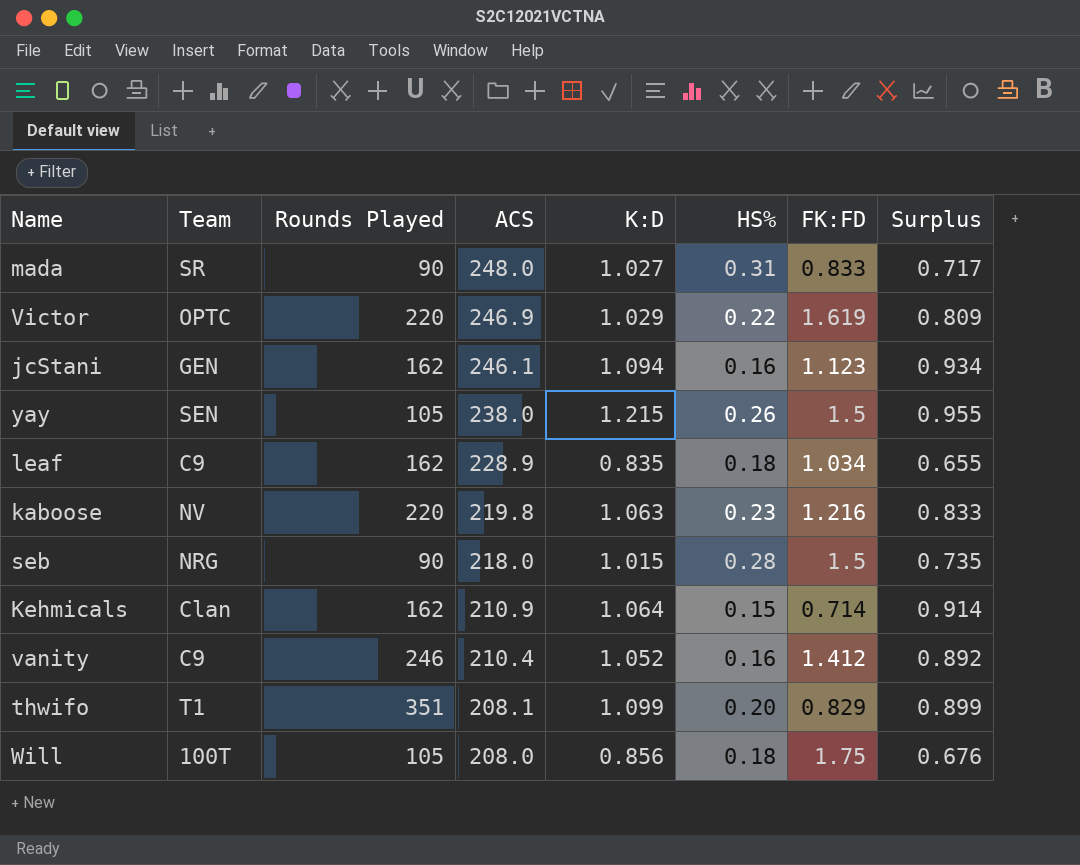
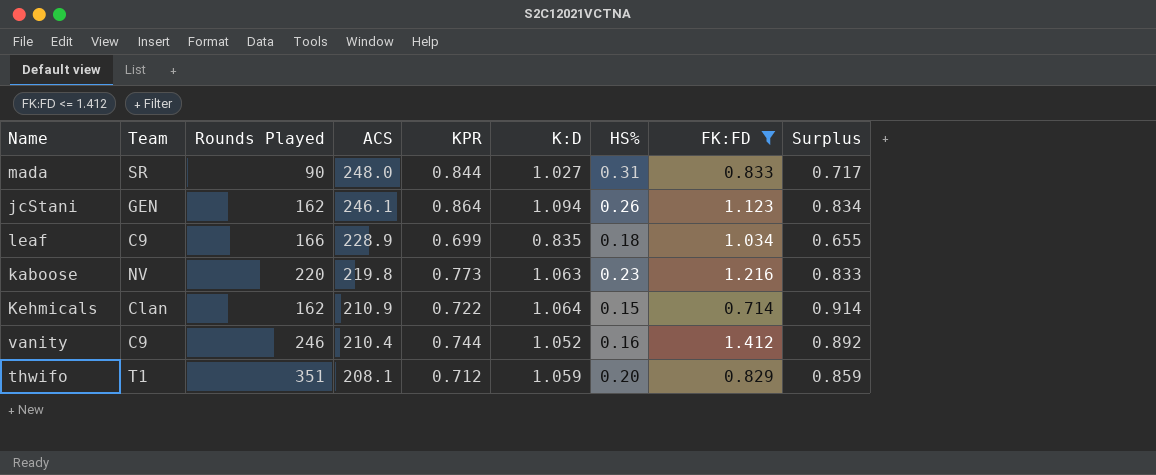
filter: none -> FK:FD <= 1.412
column KPR | position: none -> 5
jcStani | HS%: 0.16 -> 0.26
jcStani | Surplus: 0.934 -> 0.834
leaf | Rounds Played: 162 -> 166
thwifo | K:D: 1.099 -> 1.059
thwifo | Surplus: 0.899 -> 0.859

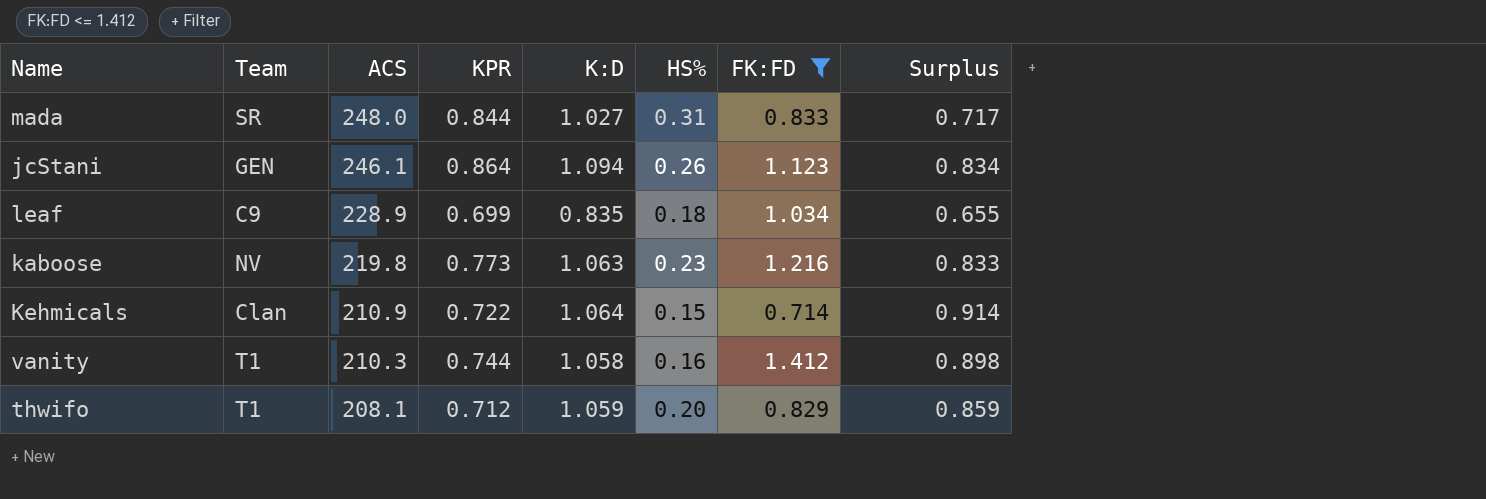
column Rounds Played | position: 3 -> none
vanity | Team: C9 -> T1
vanity | ACS: 210.4 -> 210.3
vanity | K:D: 1.052 -> 1.058
vanity | Surplus: 0.892 -> 0.898

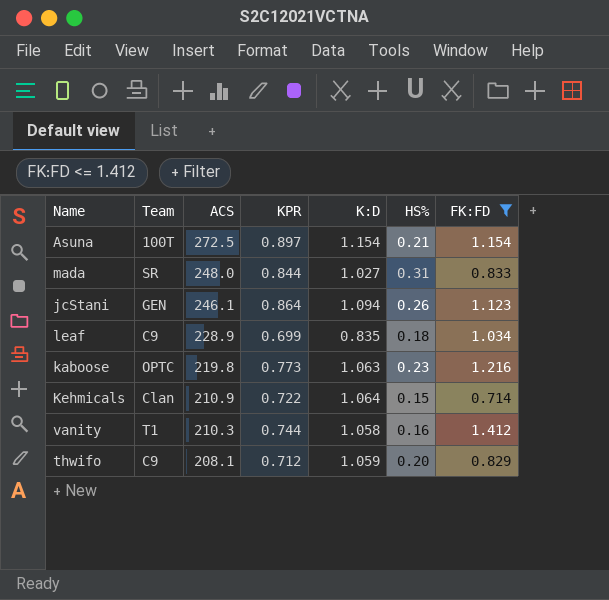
column Surplus | formula: [K:D] - [HS%] -> none
row Asuna: none -> 100T | 272.5 | 0.897 | 1.154 | 0.21 | 1.154
kaboose | Team: NV -> OPTC
thwifo | Team: T1 -> C9

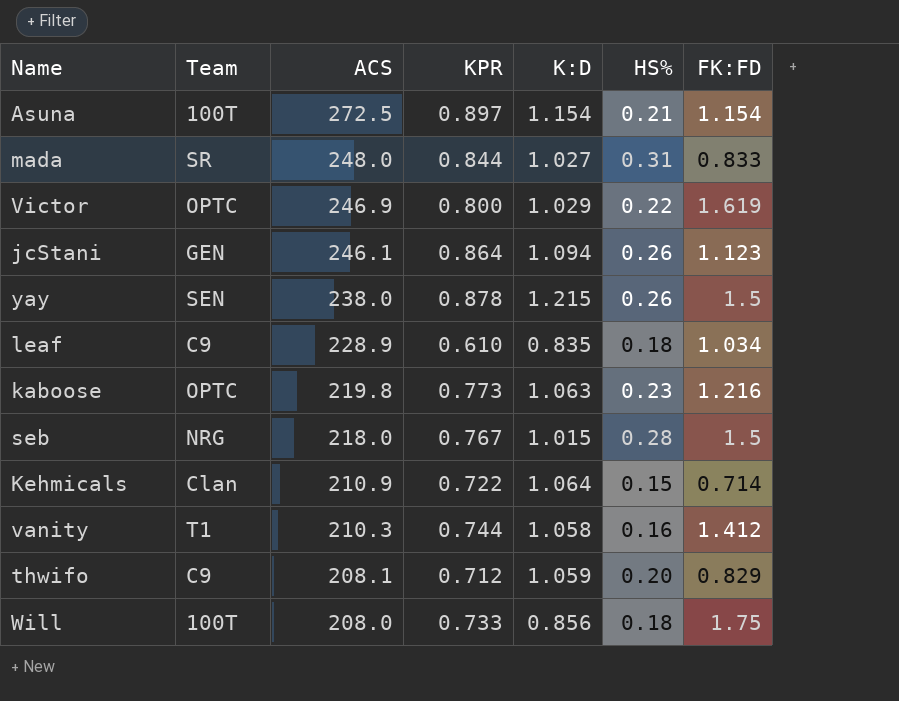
filter: FK:FD <= 1.412 -> none
leaf | KPR: 0.699 -> 0.610

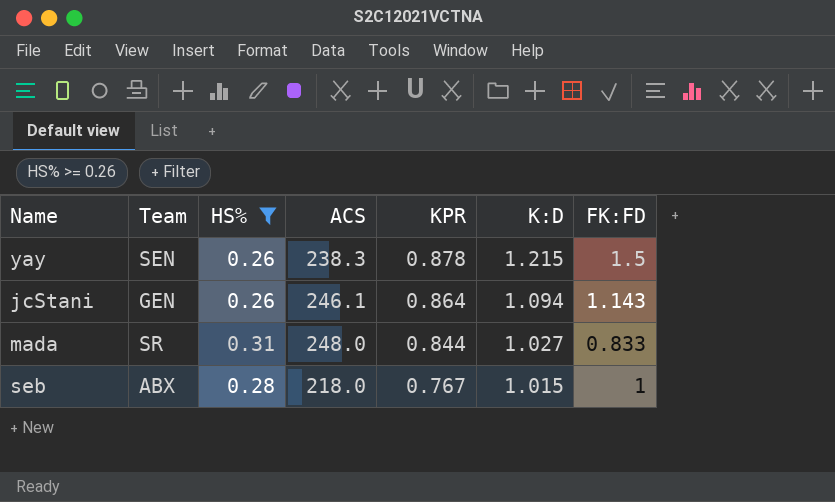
filter: none -> HS% >= 0.26
row order: ACS descending -> KPR descending
column HS% | position: 6 -> 3
yay | ACS: 238.0 -> 238.3
jcStani | FK:FD: 1.123 -> 1.143
seb | Team: NRG -> ABX
seb | FK:FD: 1.5 -> 1

